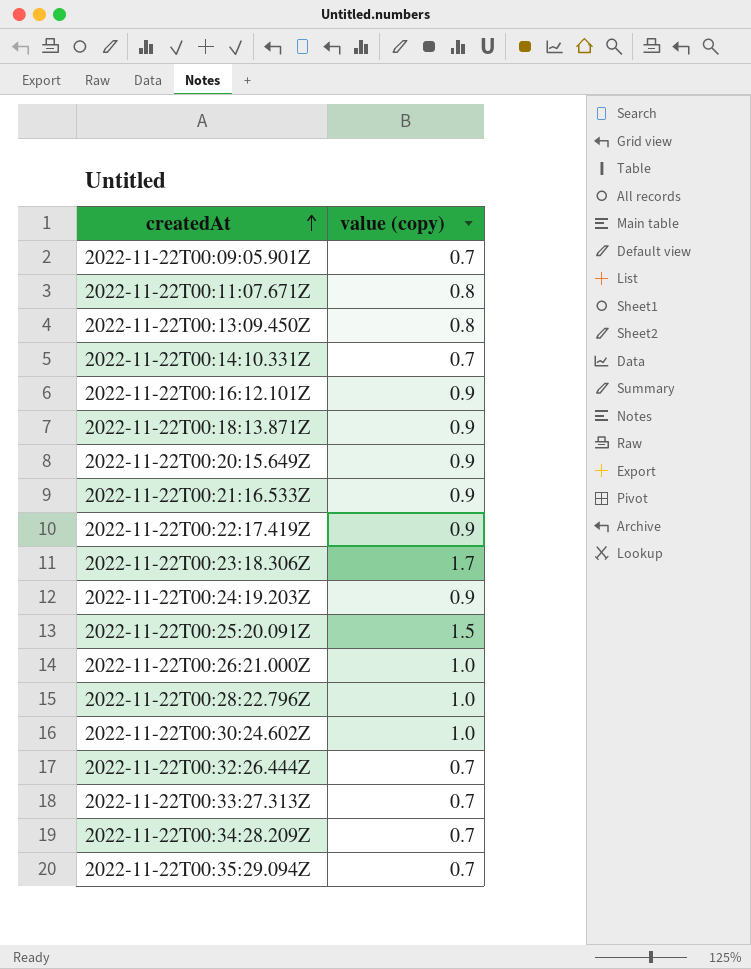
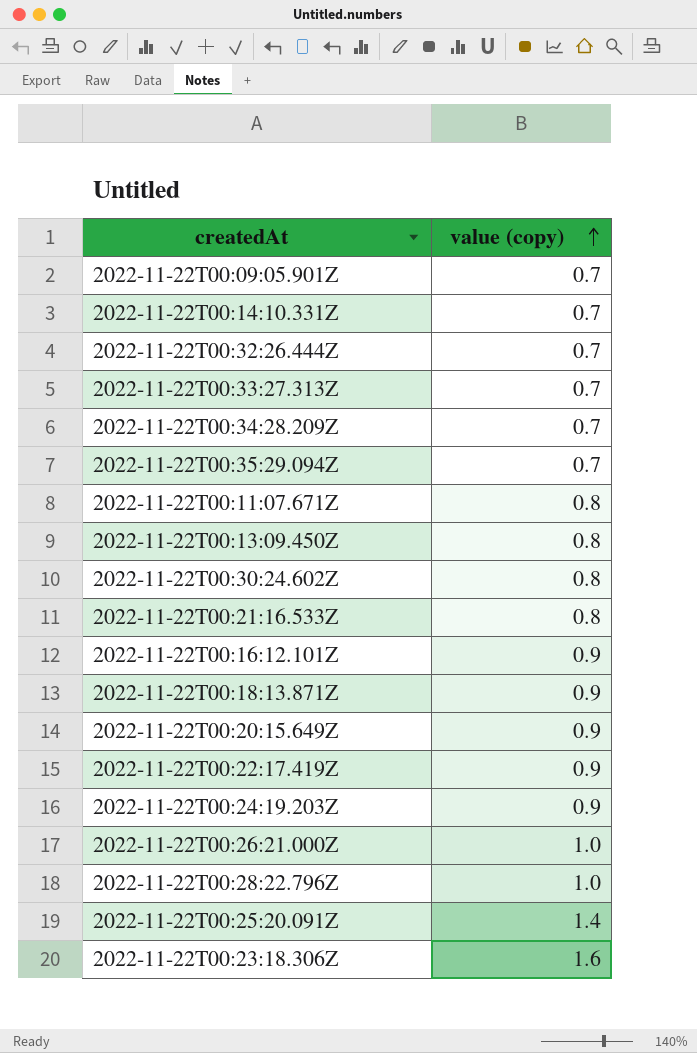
row order: createdAt ascending -> value (copy) ascending
2022-11-22T00:30:24.602Z | value (copy): 1.0 -> 0.8
2022-11-22T00:21:16.533Z | value (copy): 0.9 -> 0.8
2022-11-22T00:25:20.091Z | value (copy): 1.5 -> 1.4
2022-11-22T00:23:18.306Z | value (copy): 1.7 -> 1.6

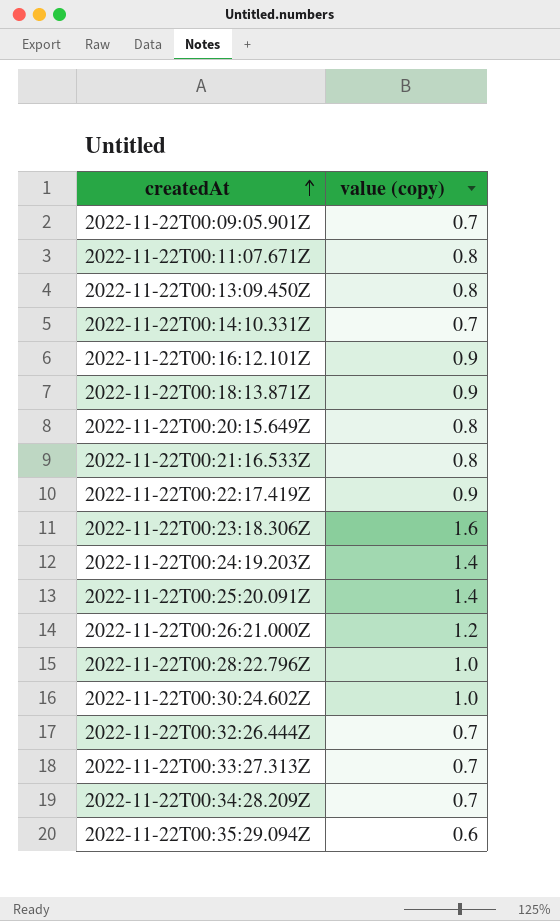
row order: value (copy) ascending -> createdAt ascending
2022-11-22T00:20:15.649Z | value (copy): 0.9 -> 0.8
2022-11-22T00:24:19.203Z | value (copy): 0.9 -> 1.4
2022-11-22T00:26:21.000Z | value (copy): 1.0 -> 1.2
2022-11-22T00:30:24.602Z | value (copy): 0.8 -> 1.0
2022-11-22T00:35:29.094Z | value (copy): 0.7 -> 0.6

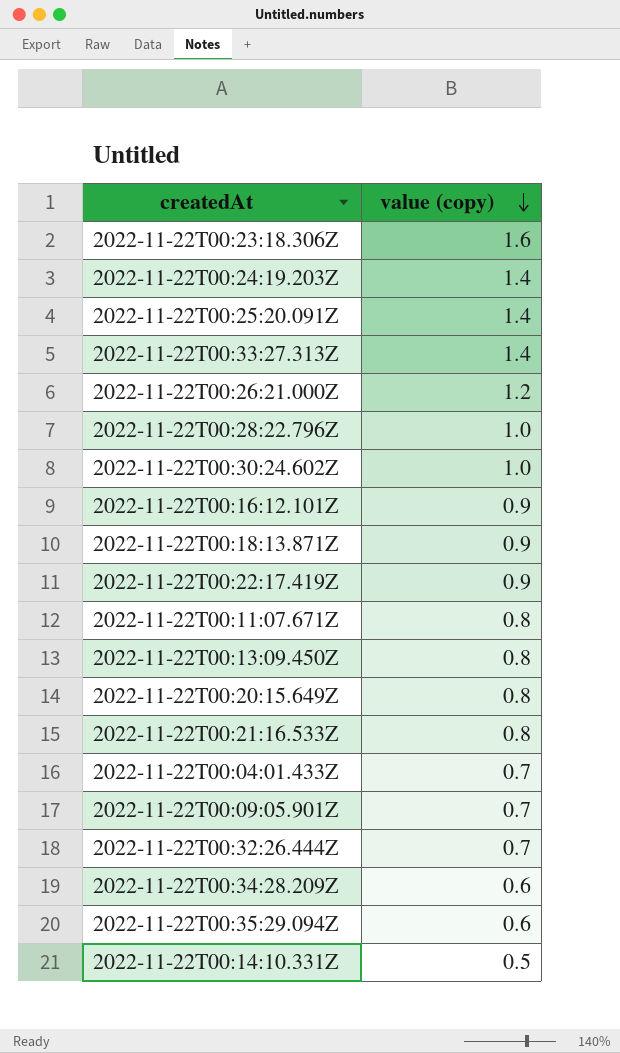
row order: createdAt ascending -> value (copy) descending
2022-11-22T00:33:27.313Z | value (copy): 0.7 -> 1.4
row 2022-11-22T00:04:01.433Z: none -> 0.7
2022-11-22T00:34:28.209Z | value (copy): 0.7 -> 0.6
2022-11-22T00:14:10.331Z | value (copy): 0.7 -> 0.5

